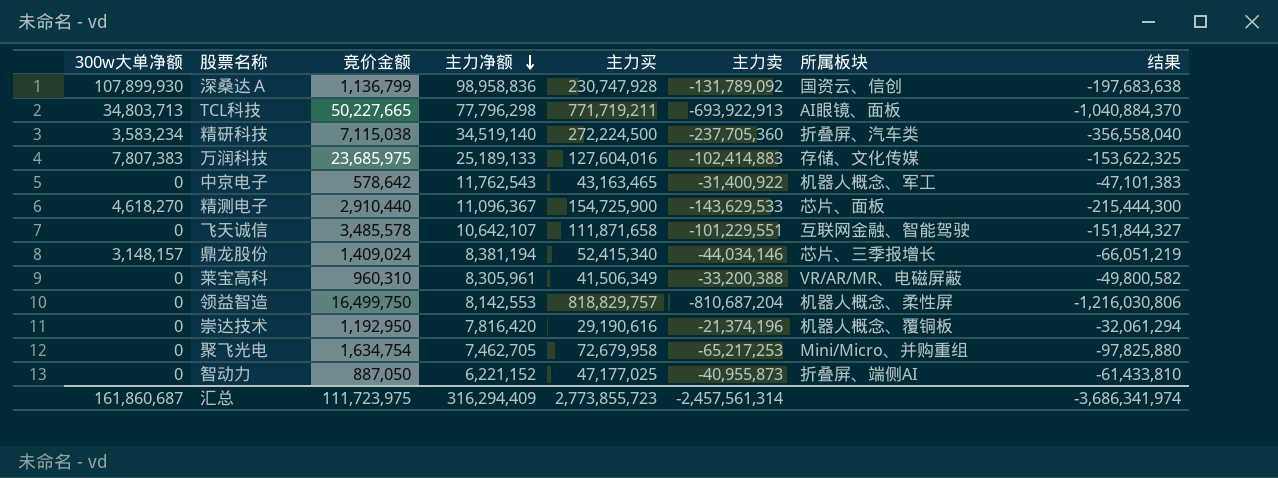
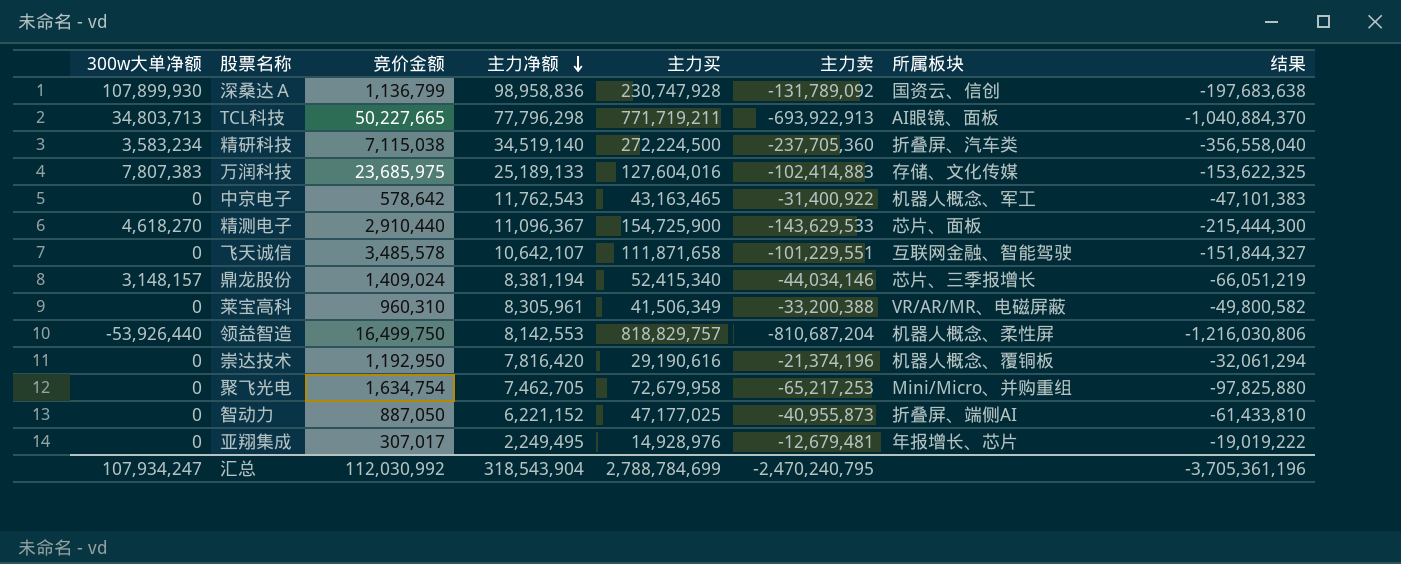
领益智造 | 300w大单净额: 0 -> -53,926,440
row 亚翔集成: none -> 0 | 307,017 | 2,249,495 | 14,928,976 | -12,679,481 | 年报增长、芯片 | -19,019,222
汇总 | 300w大单净额: 161,860,687 -> 107,934,247
汇总 | 竞价金额: 111,723,975 -> 112,030,992
汇总 | 主力净额: 316,294,409 -> 318,543,904
汇总 | 主力买: 2,773,855,723 -> 2,788,784,699
汇总 | 主力卖: -2,457,561,314 -> -2,470,240,795
汇总 | 结果: -3,686,341,974 -> -3,705,361,196

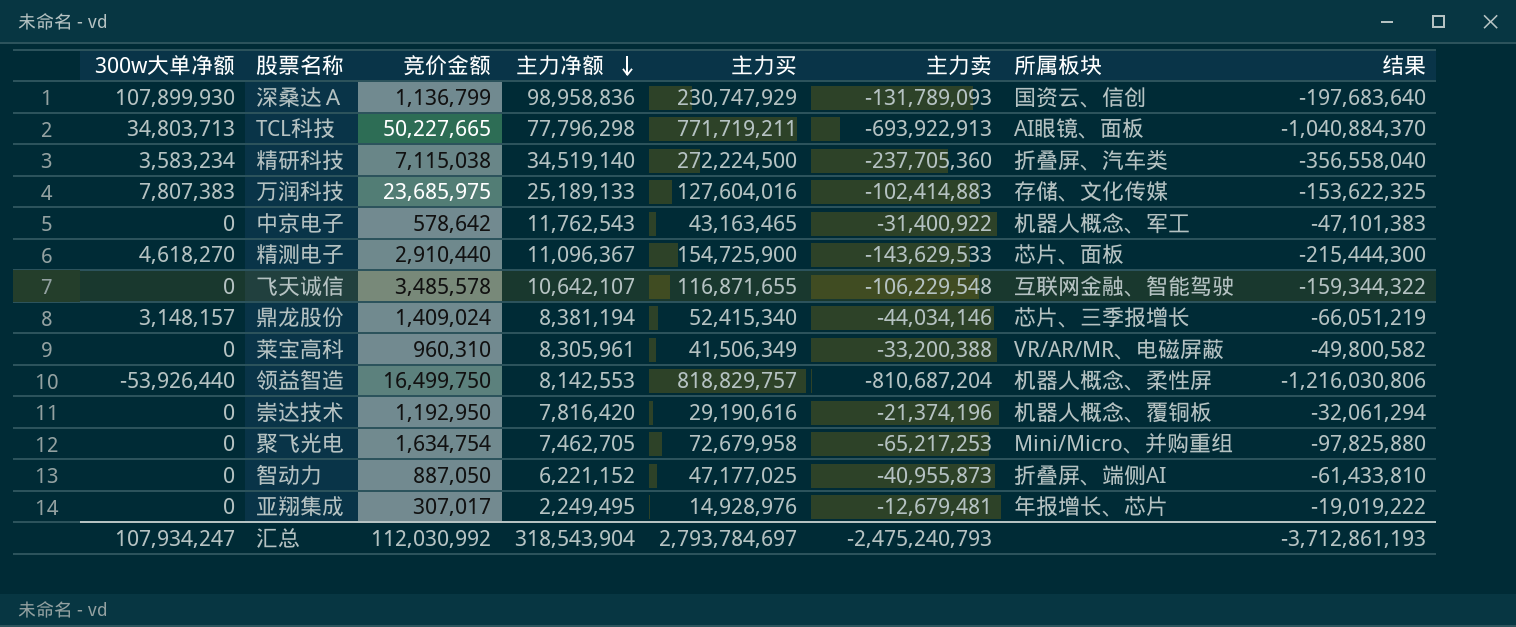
深桑达Ａ | 主力买: 230,747,928 -> 230,747,929
深桑达Ａ | 主力卖: -131,789,092 -> -131,789,093
深桑达Ａ | 结果: -197,683,638 -> -197,683,640
飞天诚信 | 主力买: 111,871,658 -> 116,871,655
飞天诚信 | 主力卖: -101,229,551 -> -106,229,548
飞天诚信 | 结果: -151,844,327 -> -159,344,322
汇总 | 主力买: 2,788,784,699 -> 2,793,784,697
汇总 | 主力卖: -2,470,240,795 -> -2,475,240,793
汇总 | 结果: -3,705,361,196 -> -3,712,861,193

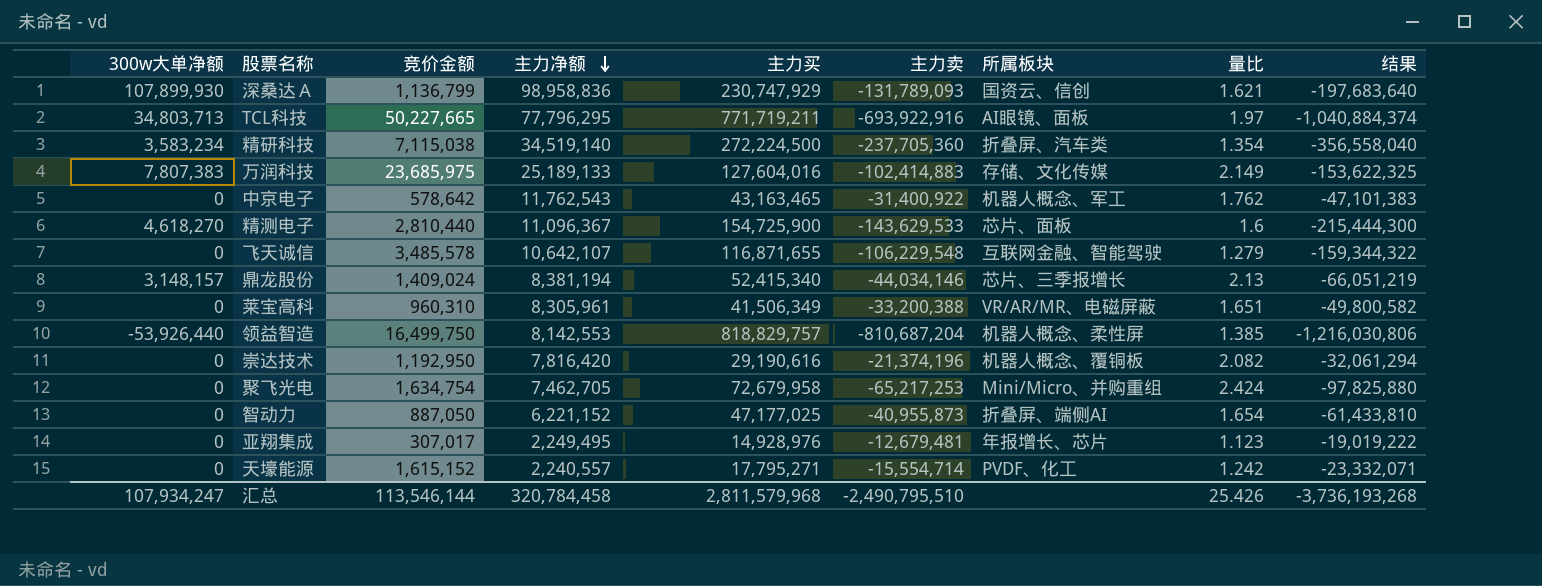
column 量比 | position: none -> 8
TCL科技 | 主力净额: 77,796,298 -> 77,796,295
TCL科技 | 主力卖: -693,922,913 -> -693,922,916
TCL科技 | 结果: -1,040,884,370 -> -1,040,884,374
精测电子 | 竞价金额: 2,910,440 -> 2,810,440
row 天壕能源: none -> 0 | 1,615,152 | 2,240,557 | 17,795,271 | -15,554,714 | PVDF、化工 | 1.242 | -23,332,071
汇总 | 竞价金额: 112,030,992 -> 113,546,144
汇总 | 主力净额: 318,543,904 -> 320,784,458
汇总 | 主力买: 2,793,784,697 -> 2,811,579,968
汇总 | 主力卖: -2,475,240,793 -> -2,490,795,510
汇总 | 结果: -3,712,861,193 -> -3,736,193,268

